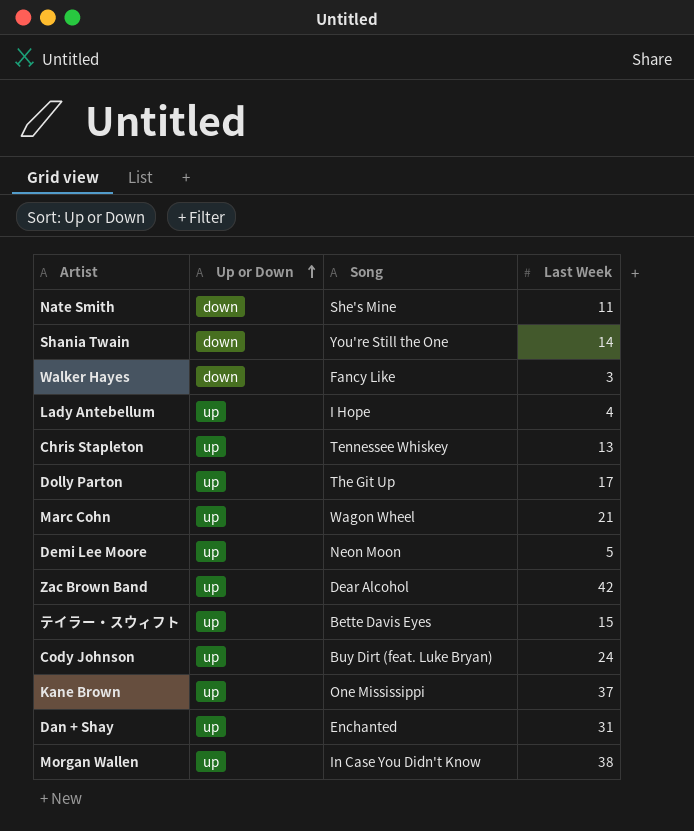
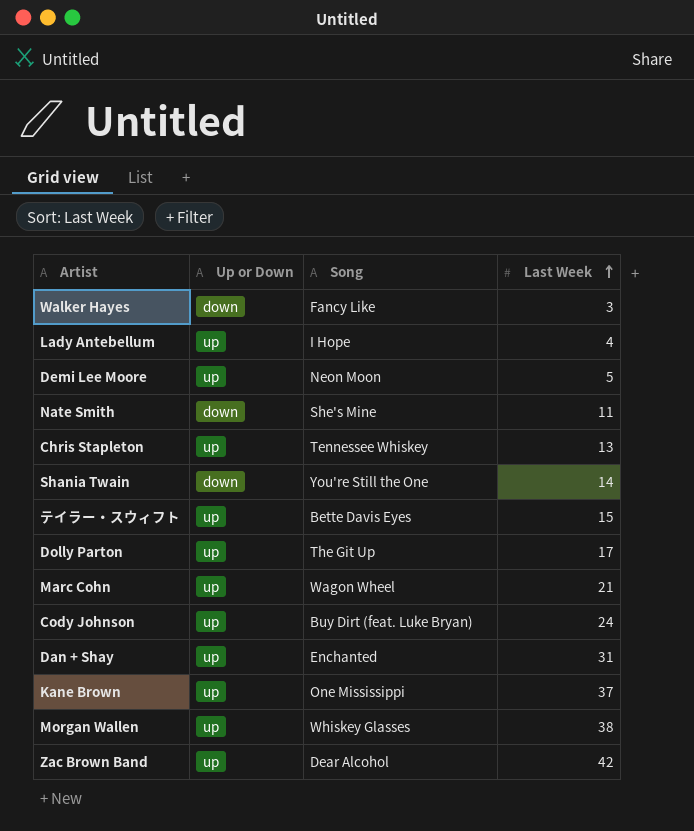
row order: Up or Down ascending -> Last Week ascending
Morgan Wallen | Song: In Case You Didn't Know -> Whiskey Glasses

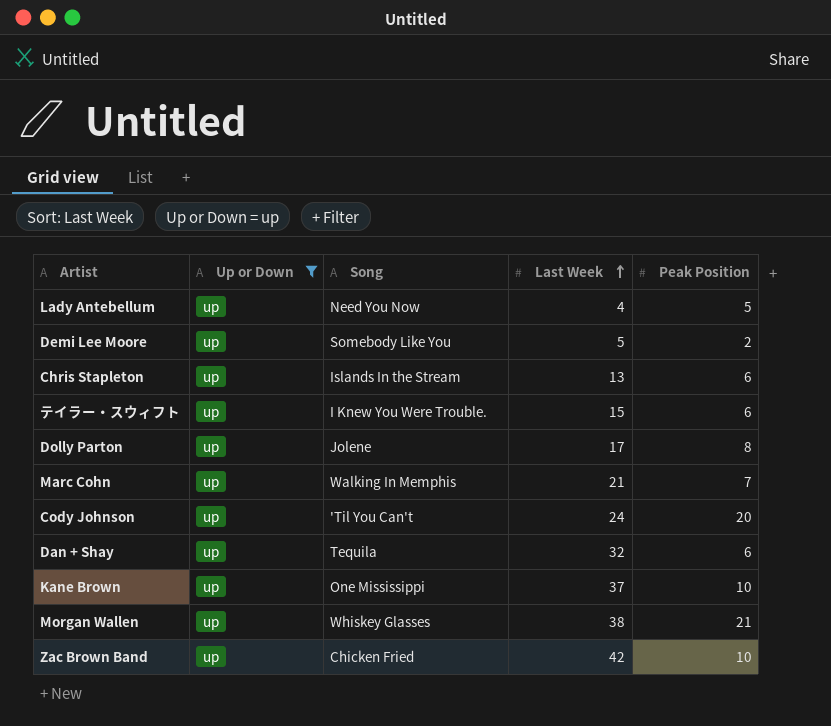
filter: none -> Up or Down = up
column Peak Position | position: none -> 5
Lady Antebellum | Song: I Hope -> Need You Now
Demi Lee Moore | Song: Neon Moon -> Somebody Like You
Chris Stapleton | Song: Tennessee Whiskey -> Islands In the Stream
テイラー・スウィフト | Song: Bette Davis Eyes -> I Knew You Were Trouble.
Dolly Parton | Song: The Git Up -> Jolene
Marc Cohn | Song: Wagon Wheel -> Walking In Memphis
Cody Johnson | Song: Buy Dirt (feat. Luke Bryan) -> 'Til You Can't
Dan + Shay | Song: Enchanted -> Tequila
Dan + Shay | Last Week: 31 -> 32
Zac Brown Band | Song: Dear Alcohol -> Chicken Fried

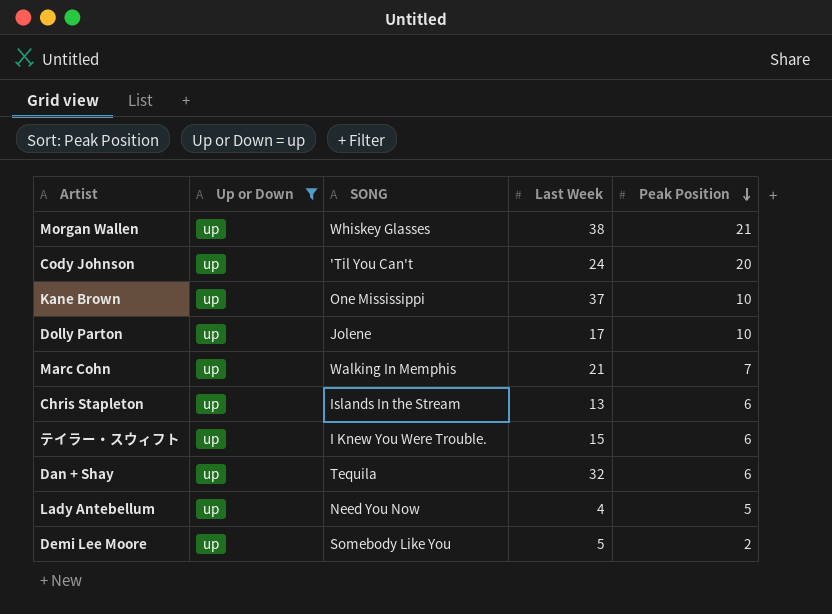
row order: Last Week ascending -> Peak Position descending
column name: Song -> SONG
row Zac Brown Band: up | Chicken Fried | 42 | 10 -> none
Dolly Parton | Peak Position: 8 -> 10

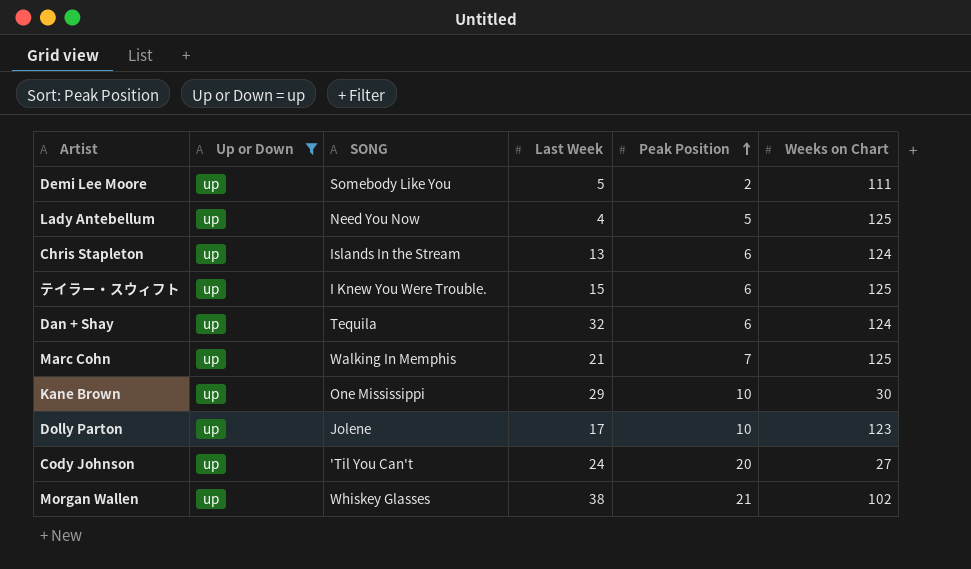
row order: Peak Position descending -> Peak Position ascending
column Weeks on Chart | position: none -> 6
Kane Brown | Last Week: 37 -> 29

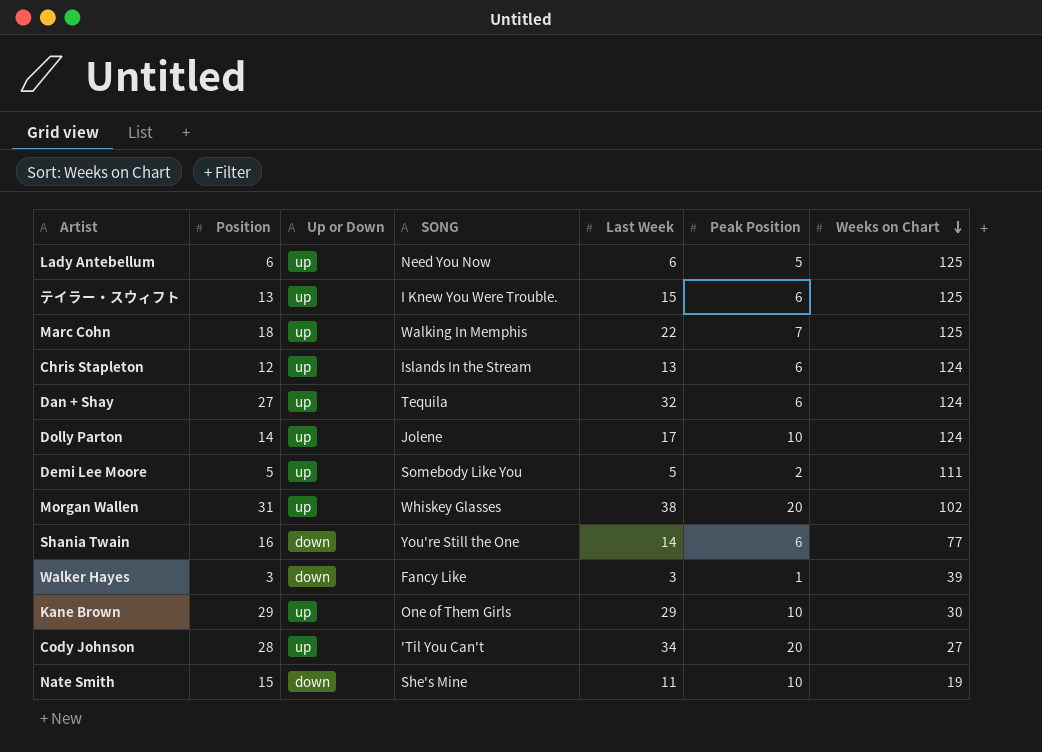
filter: Up or Down = up -> none
row order: Peak Position ascending -> Weeks on Chart descending
column Position | position: none -> 2
Lady Antebellum | Last Week: 4 -> 6
Marc Cohn | Last Week: 21 -> 22
Dolly Parton | Weeks on Chart: 123 -> 124
Morgan Wallen | Peak Position: 21 -> 20
Kane Brown | SONG: One Mississippi -> One of Them Girls
Cody Johnson | Last Week: 24 -> 34

